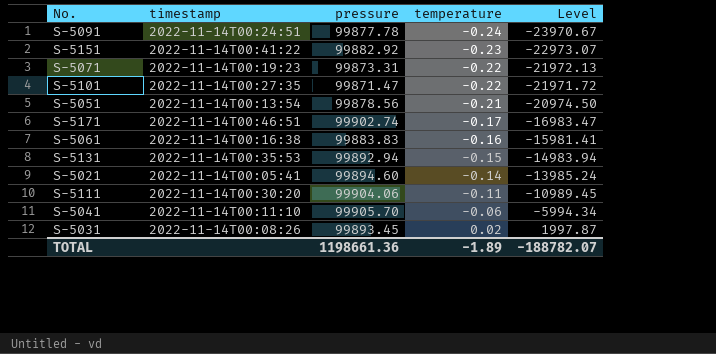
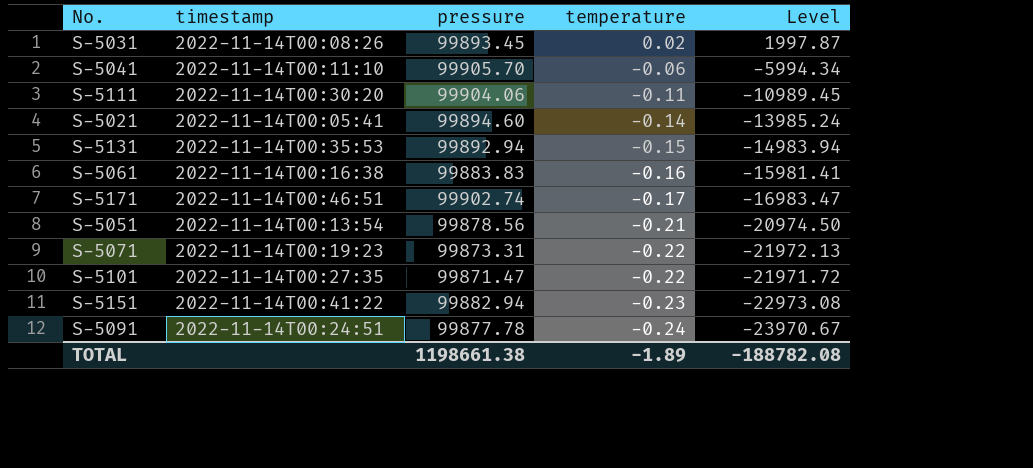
row order: temperature ascending -> temperature descending
S-5151 | pressure: 99882.92 -> 99882.94
S-5151 | Level: -22973.07 -> -22973.08
TOTAL | pressure: 1198661.36 -> 1198661.38
TOTAL | Level: -188782.07 -> -188782.08

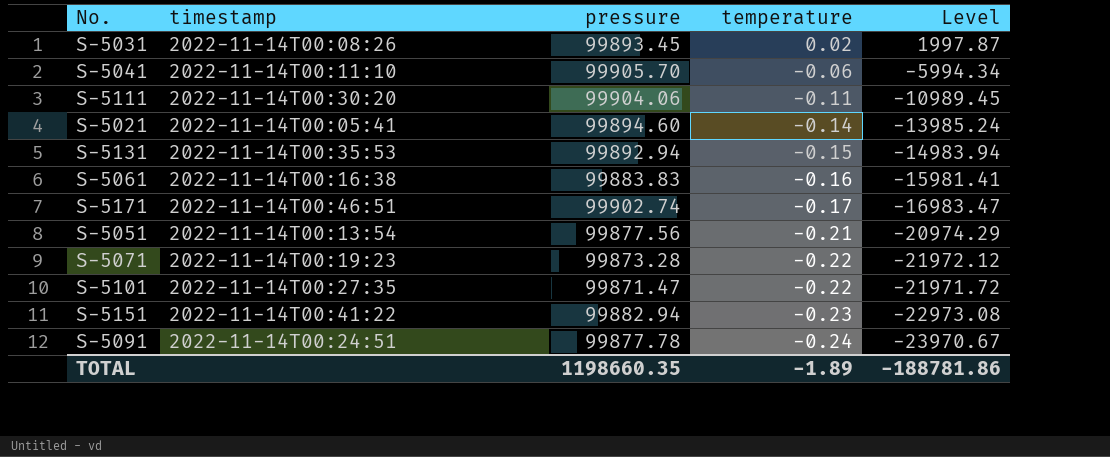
S-5051 | pressure: 99878.56 -> 99877.56
S-5051 | Level: -20974.50 -> -20974.29
S-5071 | pressure: 99873.31 -> 99873.28
S-5071 | Level: -21972.13 -> -21972.12
TOTAL | pressure: 1198661.38 -> 1198660.35
TOTAL | Level: -188782.08 -> -188781.86

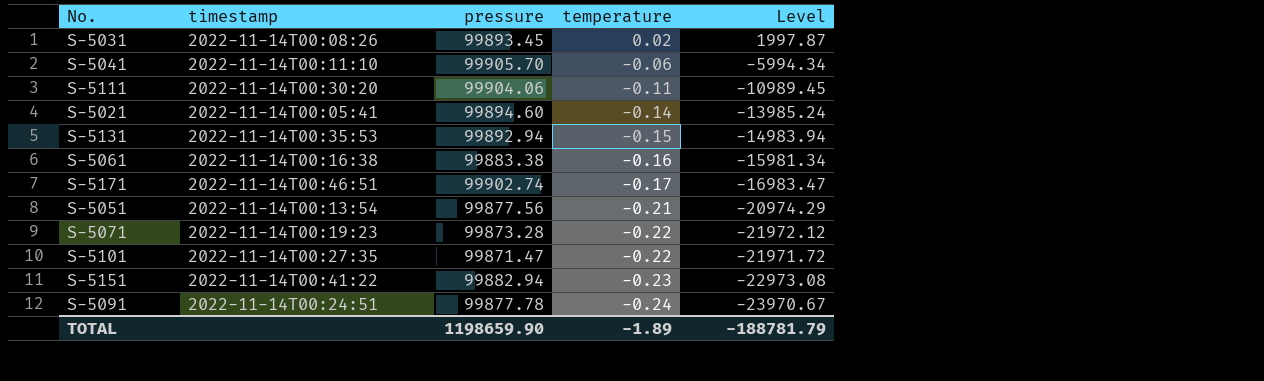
S-5061 | pressure: 99883.83 -> 99883.38
S-5061 | Level: -15981.41 -> -15981.34
TOTAL | pressure: 1198660.35 -> 1198659.90
TOTAL | Level: -188781.86 -> -188781.79

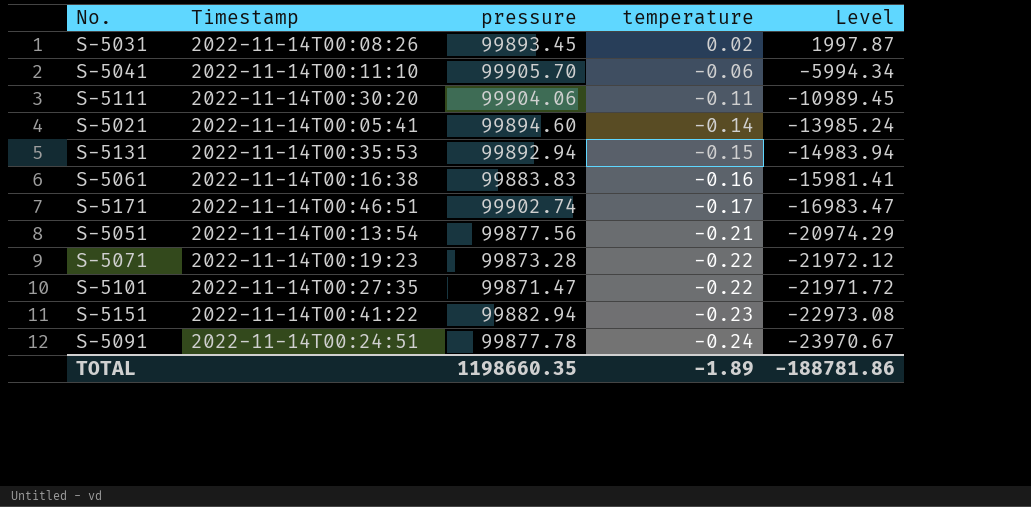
column name: timestamp -> Timestamp
S-5061 | pressure: 99883.38 -> 99883.83
S-5061 | Level: -15981.34 -> -15981.41
TOTAL | pressure: 1198659.90 -> 1198660.35
TOTAL | Level: -188781.79 -> -188781.86

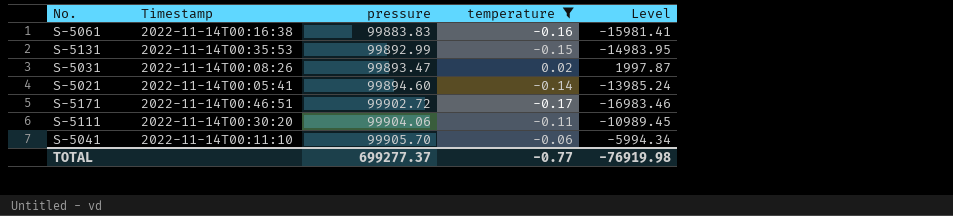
filter: none -> temperature >= -0.17
row order: temperature descending -> pressure ascending
S-5131 | pressure: 99892.94 -> 99892.99
S-5131 | Level: -14983.94 -> -14983.95
S-5031 | pressure: 99893.45 -> 99893.47
S-5171 | pressure: 99902.74 -> 99902.72
S-5171 | Level: -16983.47 -> -16983.46
TOTAL | pressure: 1198660.35 -> 699277.37
TOTAL | temperature: -1.89 -> -0.77
TOTAL | Level: -188781.86 -> -76919.98

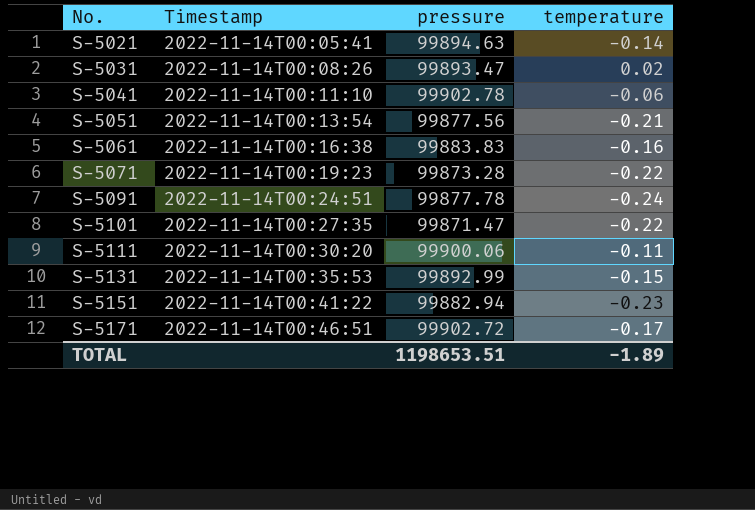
filter: temperature >= -0.17 -> none
row order: pressure ascending -> No. ascending
column Level | formula: [pressure] * [temperature] -> none
S-5021 | pressure: 99894.60 -> 99894.63
S-5041 | pressure: 99905.70 -> 99902.78
S-5111 | pressure: 99904.06 -> 99900.06
TOTAL | pressure: 699277.37 -> 1198653.51
TOTAL | temperature: -0.77 -> -1.89

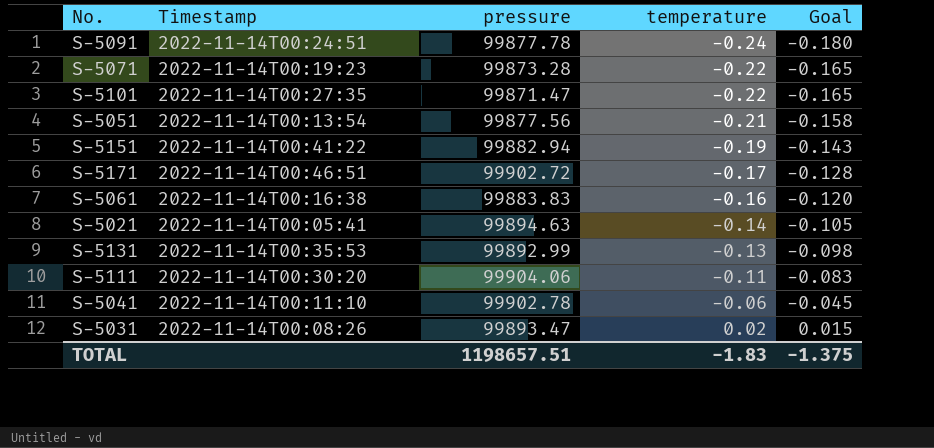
row order: No. ascending -> temperature ascending
column Goal | formula: none -> [temperature] * 0.75
S-5151 | temperature: -0.23 -> -0.19
S-5131 | temperature: -0.15 -> -0.13
S-5111 | pressure: 99900.06 -> 99904.06
TOTAL | pressure: 1198653.51 -> 1198657.51
TOTAL | temperature: -1.89 -> -1.83

